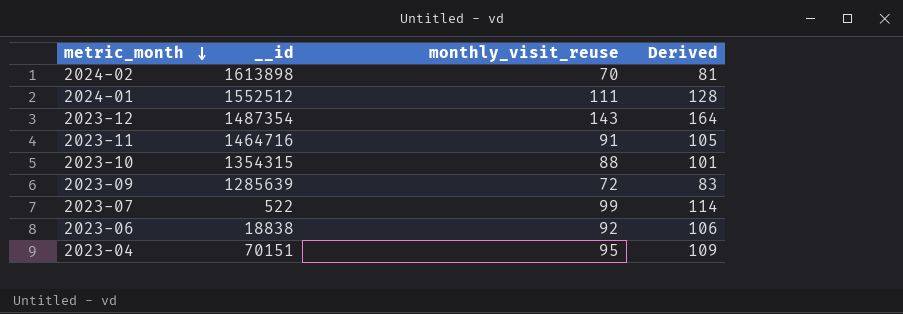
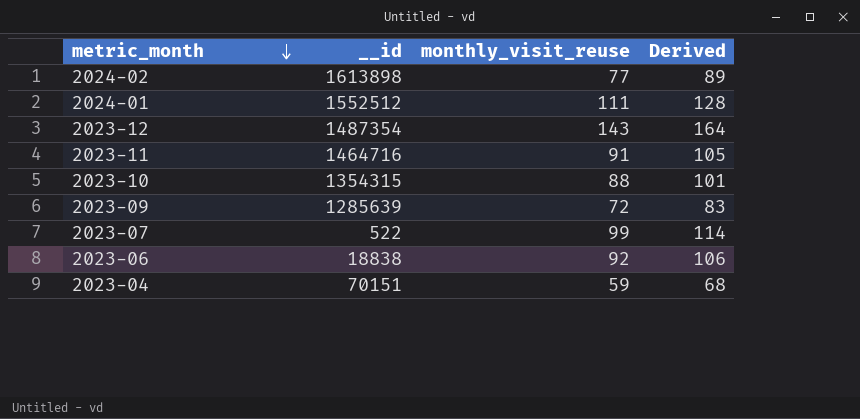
2024-02 | monthly_visit_reuse: 70 -> 77
2024-02 | Derived: 81 -> 89
2023-04 | monthly_visit_reuse: 95 -> 59
2023-04 | Derived: 109 -> 68

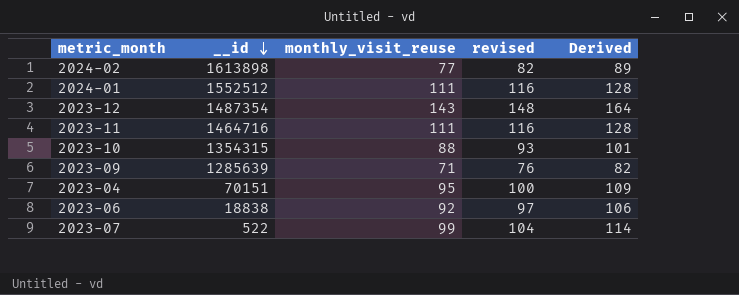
row order: metric_month descending -> __id descending
column revised | formula: none -> [monthly_visit_reuse] + 5
2023-11 | monthly_visit_reuse: 91 -> 111
2023-11 | Derived: 105 -> 128
2023-09 | monthly_visit_reuse: 72 -> 71
2023-09 | Derived: 83 -> 82
2023-04 | monthly_visit_reuse: 59 -> 95
2023-04 | Derived: 68 -> 109

